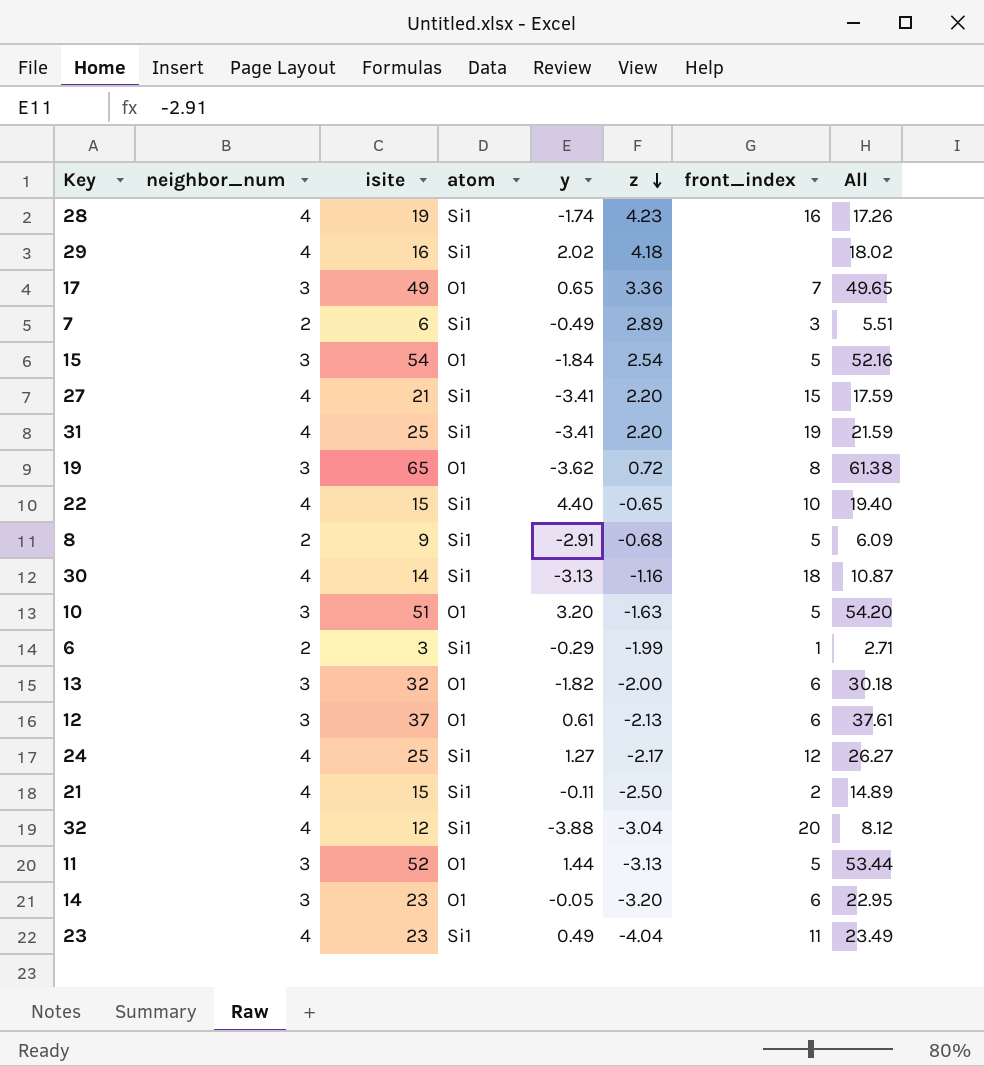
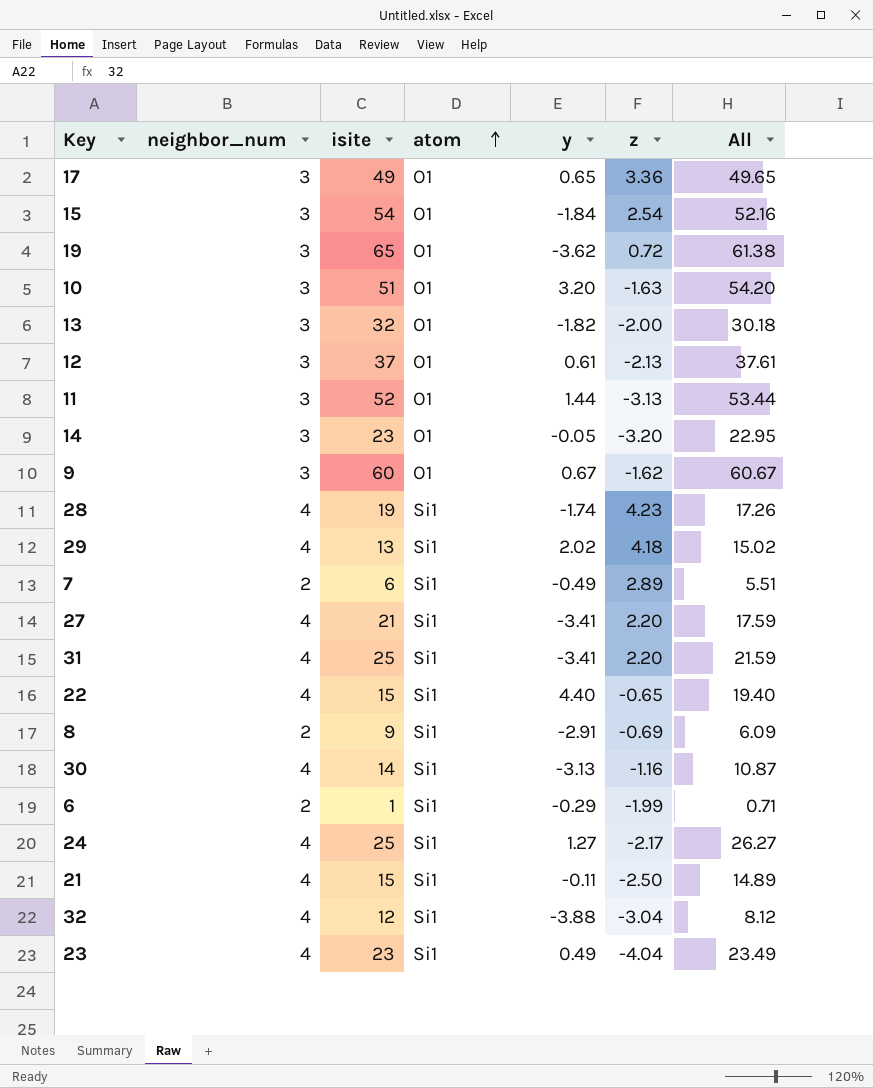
row order: z descending -> atom ascending
column front_index | position: 7 -> none
row 9: none -> 3 | 60 | O1 | 0.67 | -1.62 | 60.67
29 | isite: 16 -> 13
29 | All: 18.02 -> 15.02
8 | z: -0.68 -> -0.69
6 | isite: 3 -> 1
6 | All: 2.71 -> 0.71

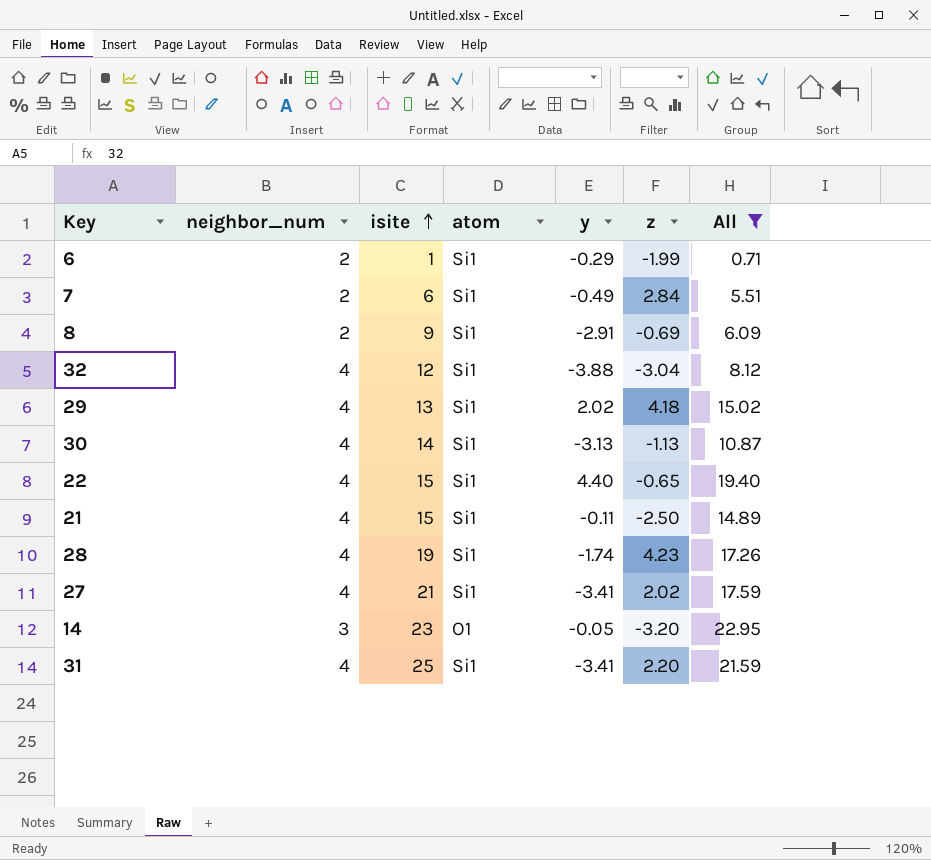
filter: none -> All <= 22.95
row order: atom ascending -> isite ascending
7 | z: 2.89 -> 2.84
30 | z: -1.16 -> -1.13
27 | z: 2.20 -> 2.02

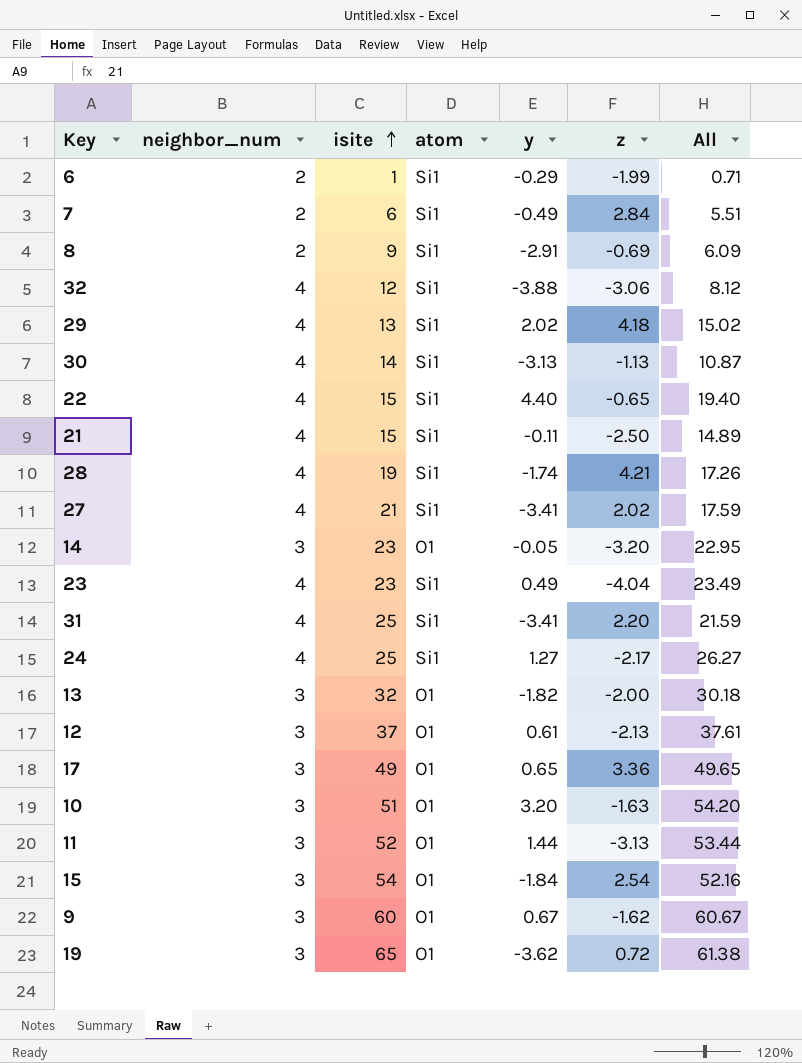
filter: All <= 22.95 -> none
32 | z: -3.04 -> -3.06
28 | z: 4.23 -> 4.21

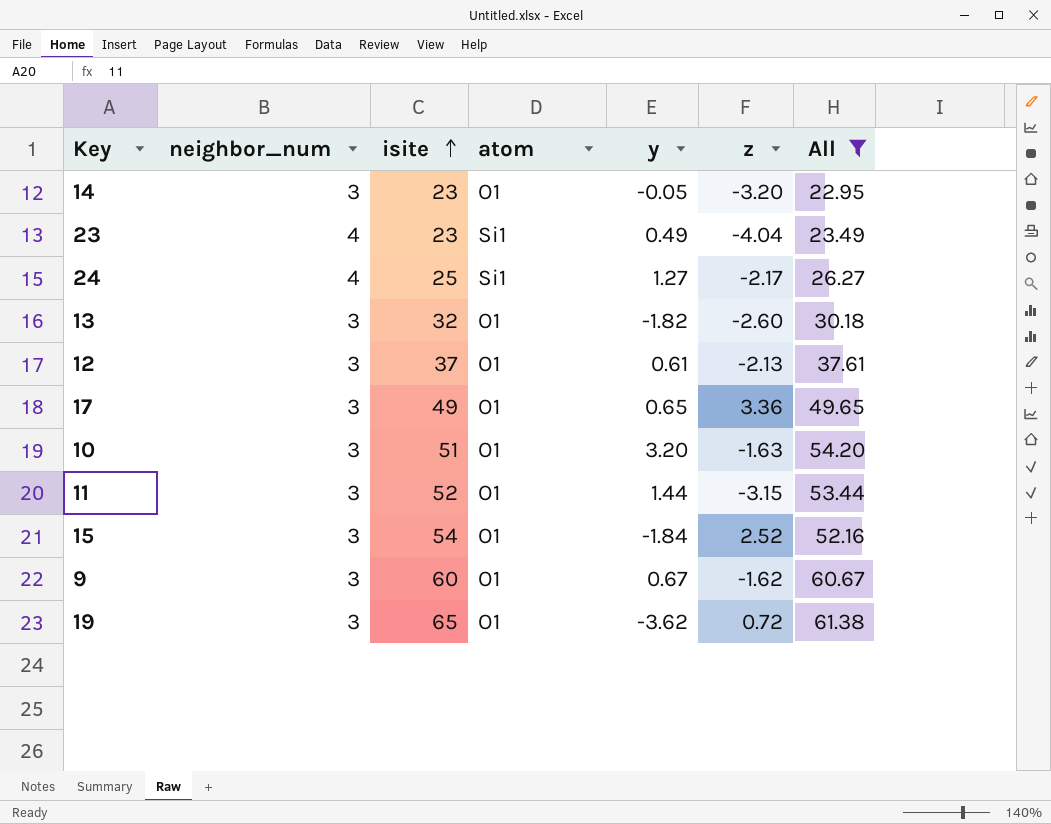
filter: none -> All >= 22.95
13 | z: -2.00 -> -2.60
11 | z: -3.13 -> -3.15
15 | z: 2.54 -> 2.52

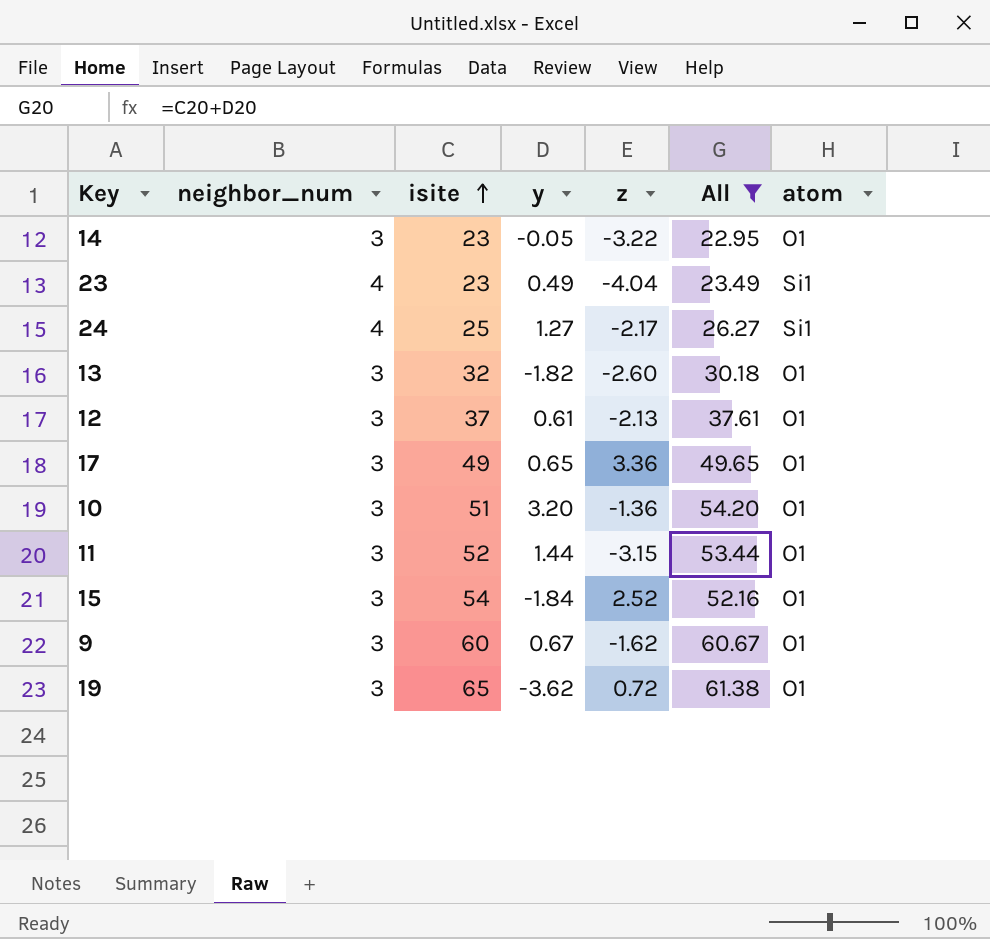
column atom | position: 4 -> 7
14 | z: -3.20 -> -3.22
10 | z: -1.63 -> -1.36

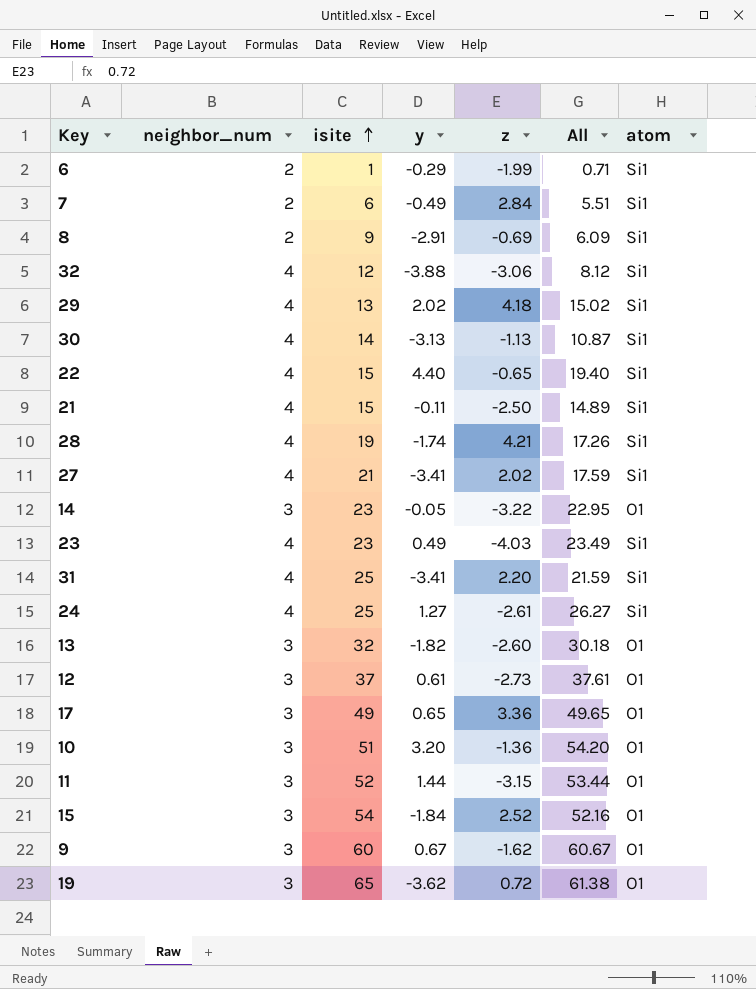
filter: All >= 22.95 -> none
23 | z: -4.04 -> -4.03
24 | z: -2.17 -> -2.61
12 | z: -2.13 -> -2.73

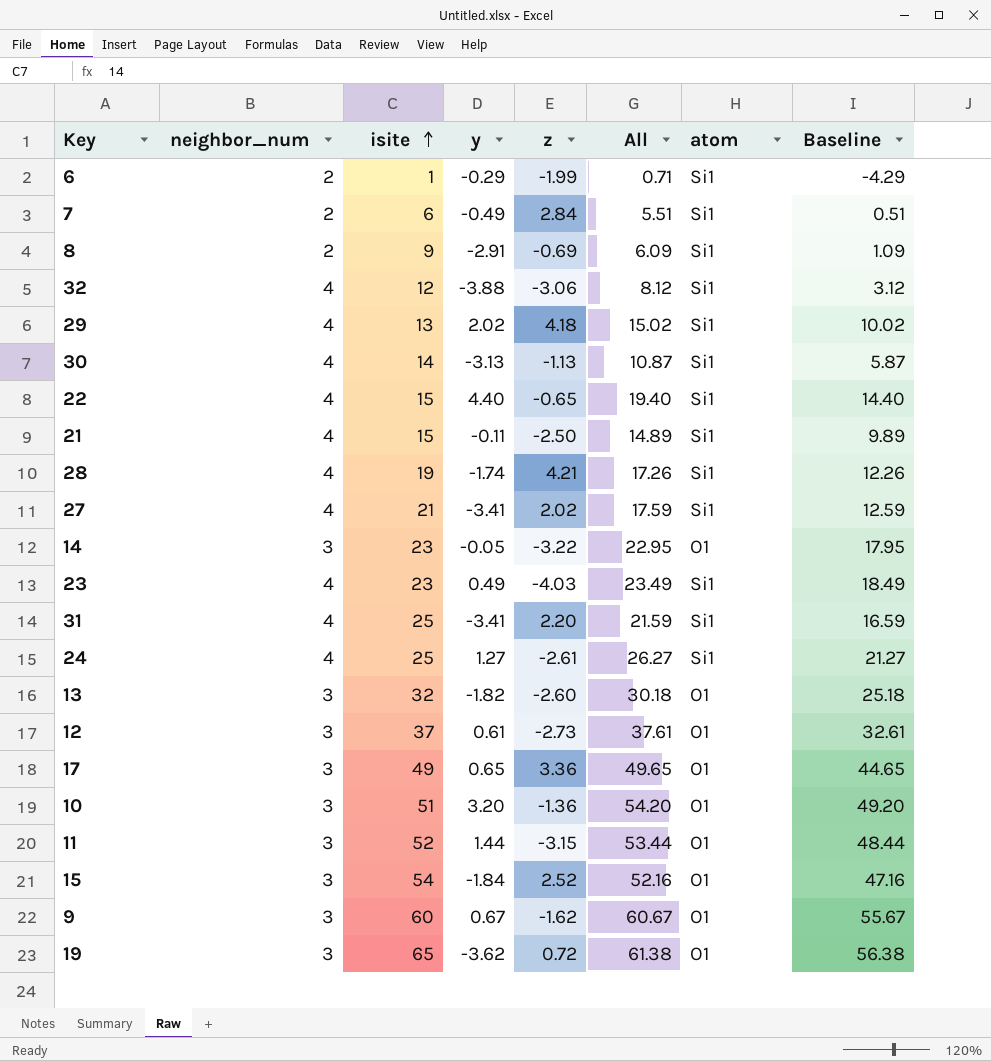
column Baseline | formula: none -> [All] - 5

